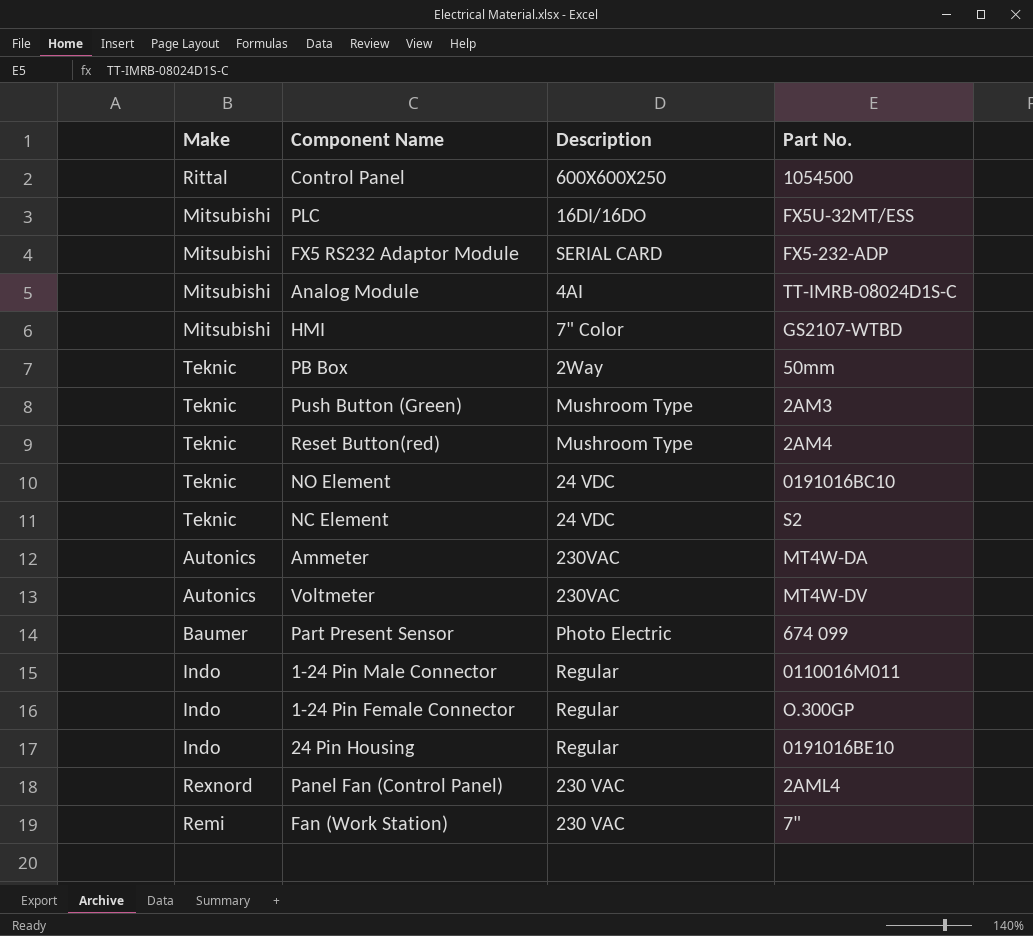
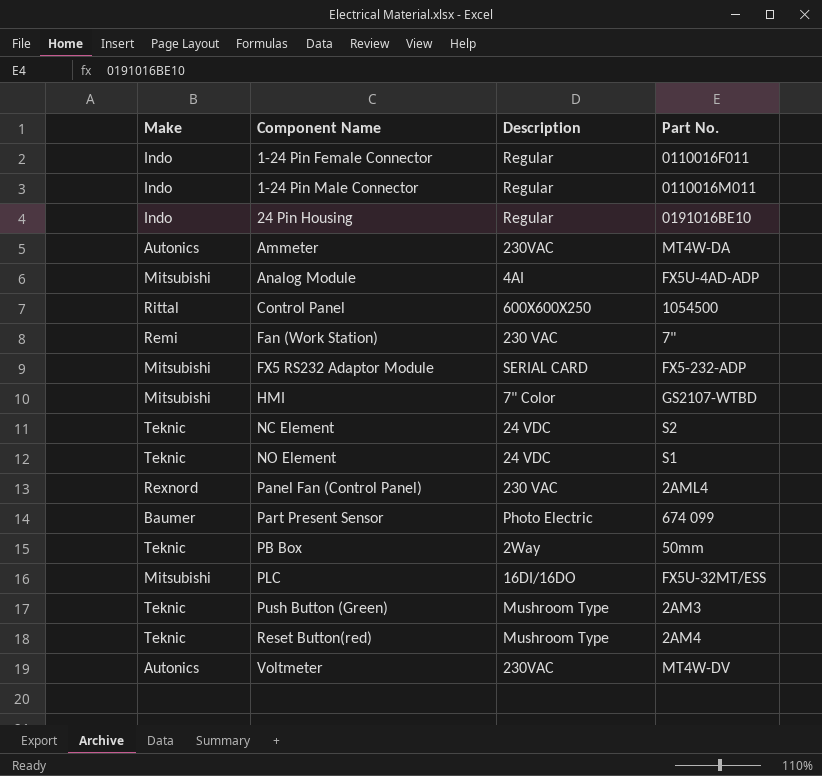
row order: none -> Component Name ascending
1-24 Pin Female Connector | Part No.: O.300GP -> 0110016F011
Analog Module | Part No.: TT-IMRB-08024D1S-C -> FX5U-4AD-ADP
NO Element | Part No.: 0191016BC10 -> S1

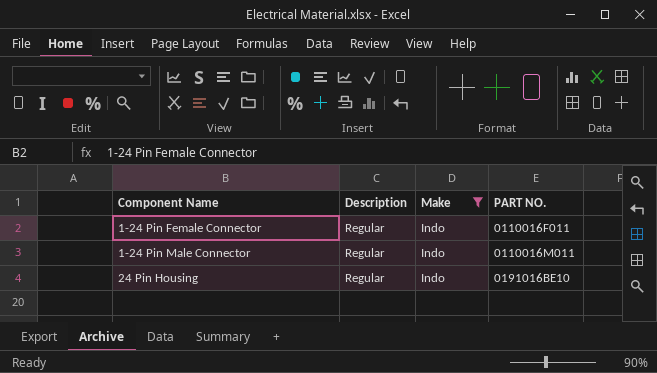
filter: none -> Make = Indo
column Make | position: 1 -> 3
column name: Part No. -> PART NO.

